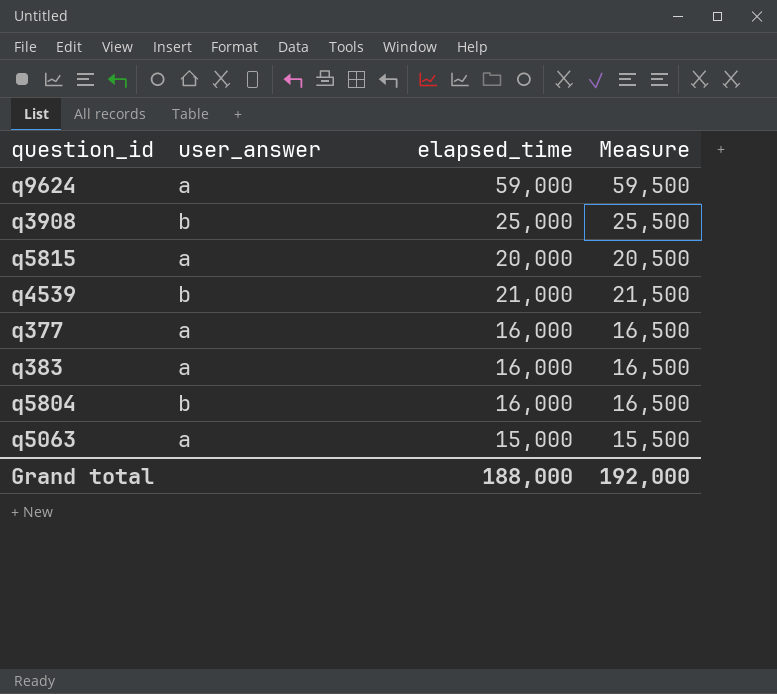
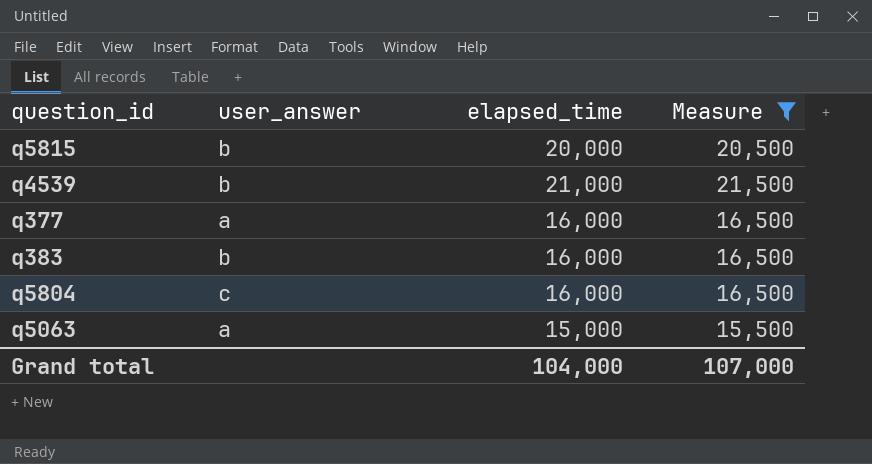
filter: none -> Measure <= 21,500
q5815 | user_answer: a -> b
q383 | user_answer: a -> b
q5804 | user_answer: b -> c
Grand total | elapsed_time: 188,000 -> 104,000
Grand total | Measure: 192,000 -> 107,000

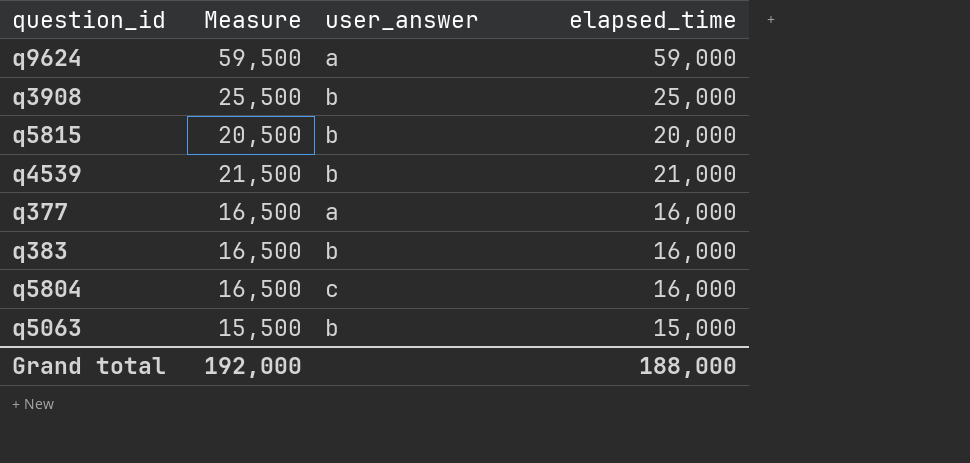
filter: Measure <= 21,500 -> none
column Measure | position: 4 -> 2
q5063 | user_answer: a -> b
Grand total | Measure: 107,000 -> 192,000
Grand total | elapsed_time: 104,000 -> 188,000

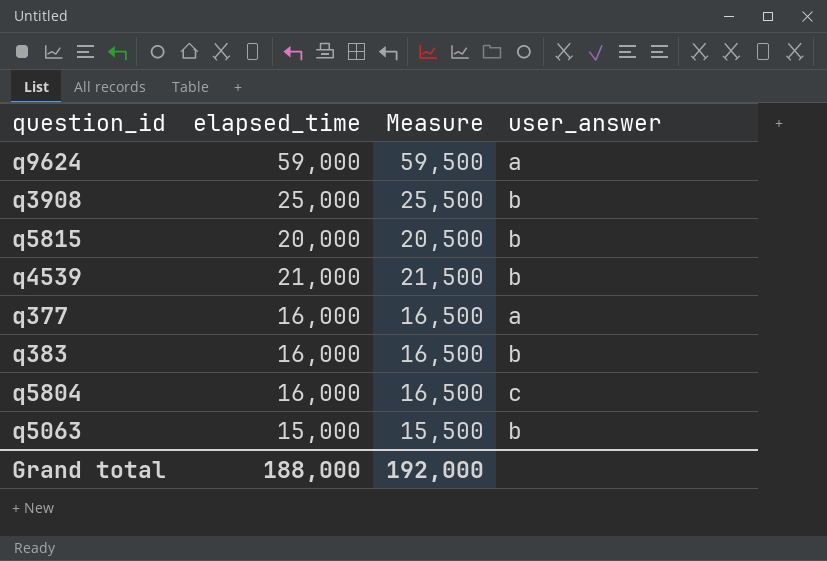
column elapsed_time | position: 4 -> 2

